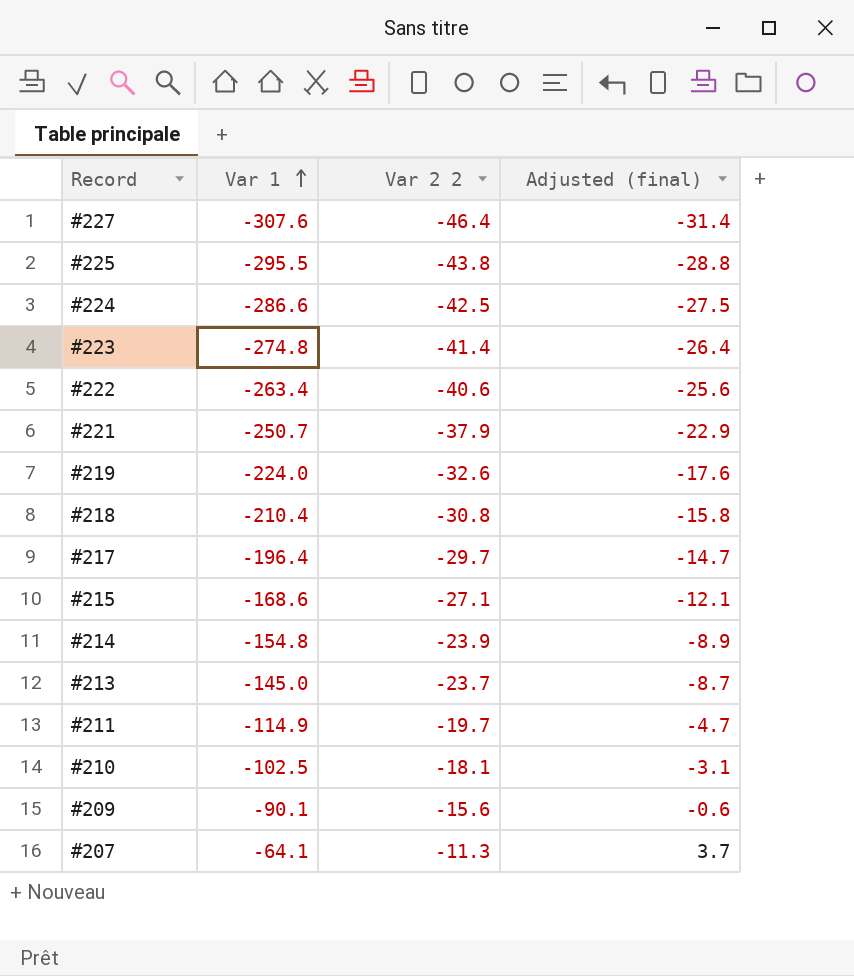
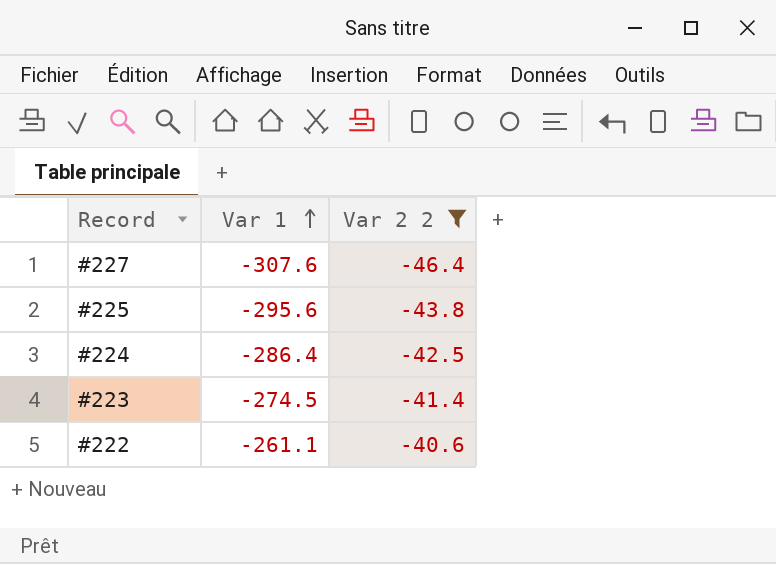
filter: none -> Var 2 2 <= -40.6
column Adjusted (final) | formula: [Var 2 2] + 15 -> none
#225 | Var 1: -295.5 -> -295.6
#224 | Var 1: -286.6 -> -286.4
#223 | Var 1: -274.8 -> -274.5
#222 | Var 1: -263.4 -> -261.1

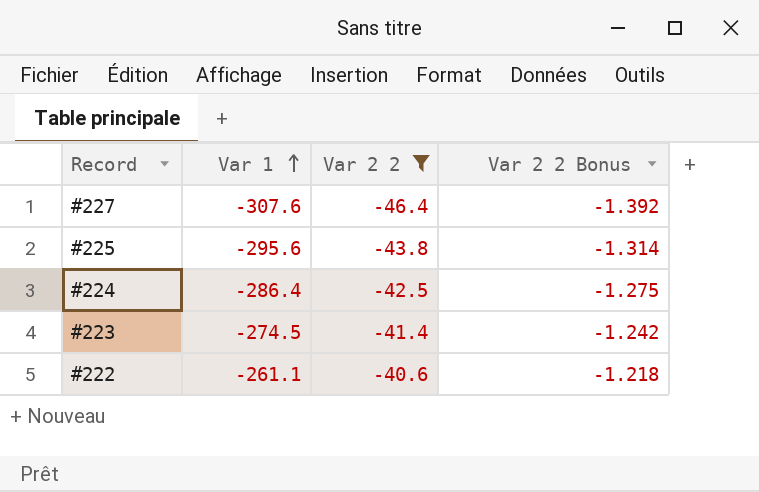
column Var 2 2 Bonus | formula: none -> [Var 2 2] * 0.03

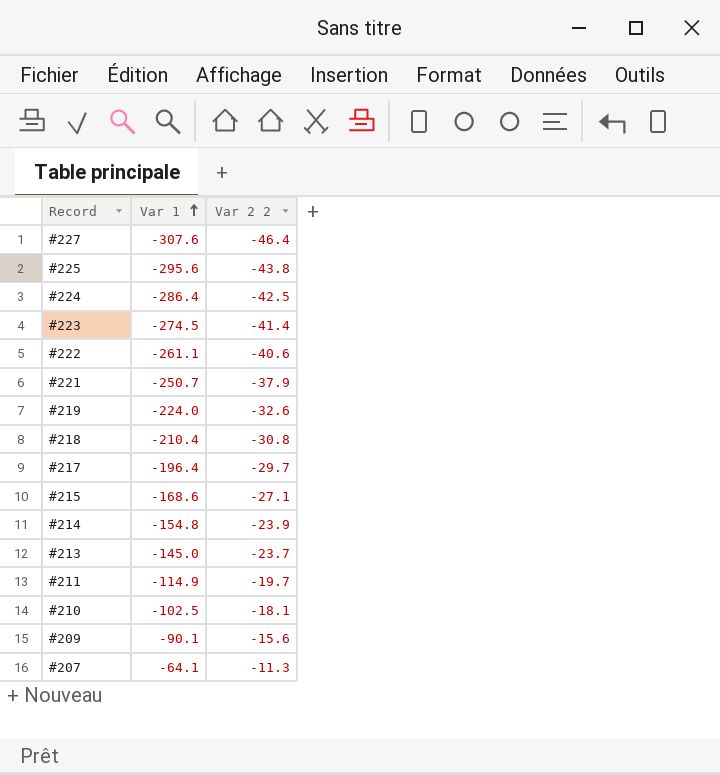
filter: Var 2 2 <= -40.6 -> none
column Var 2 2 Bonus | formula: [Var 2 2] * 0.03 -> none

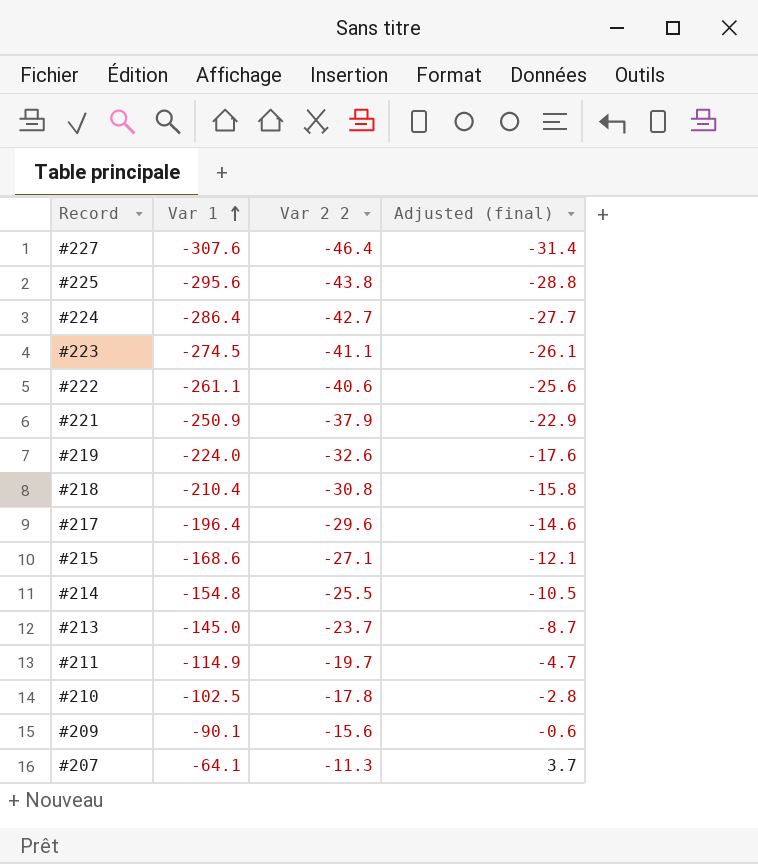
column Adjusted (final) | formula: none -> [Var 2 2] + 15
#224 | Var 2 2: -42.5 -> -42.7
#223 | Var 2 2: -41.4 -> -41.1
#221 | Var 1: -250.7 -> -250.9
#217 | Var 2 2: -29.7 -> -29.6
#214 | Var 2 2: -23.9 -> -25.5
#210 | Var 2 2: -18.1 -> -17.8

